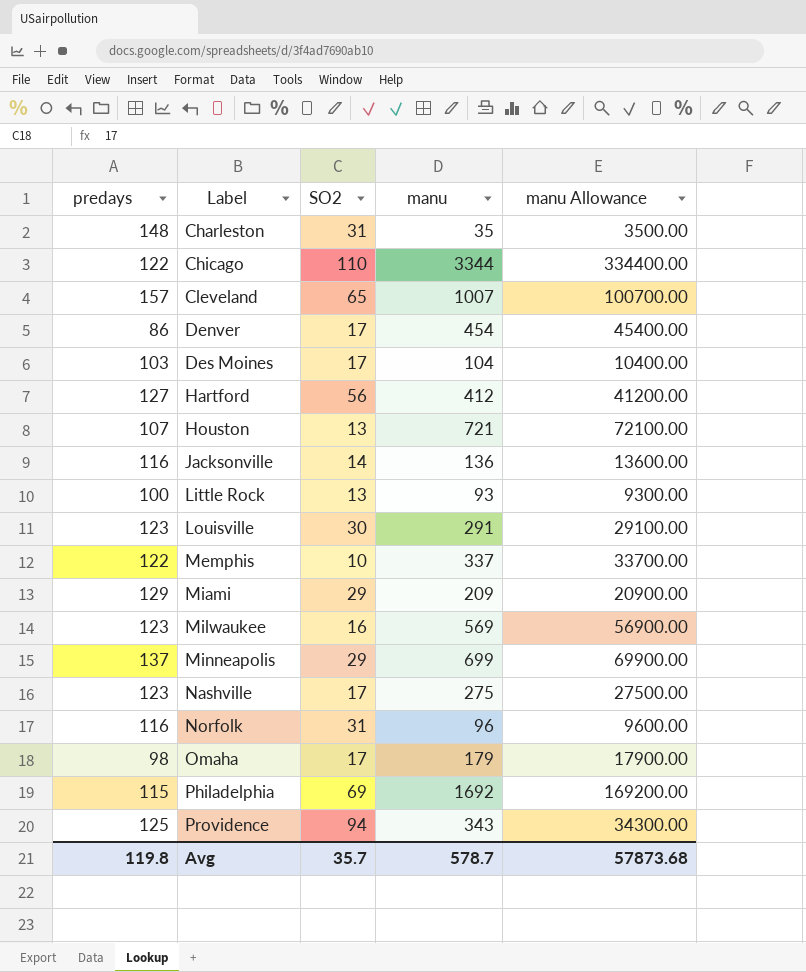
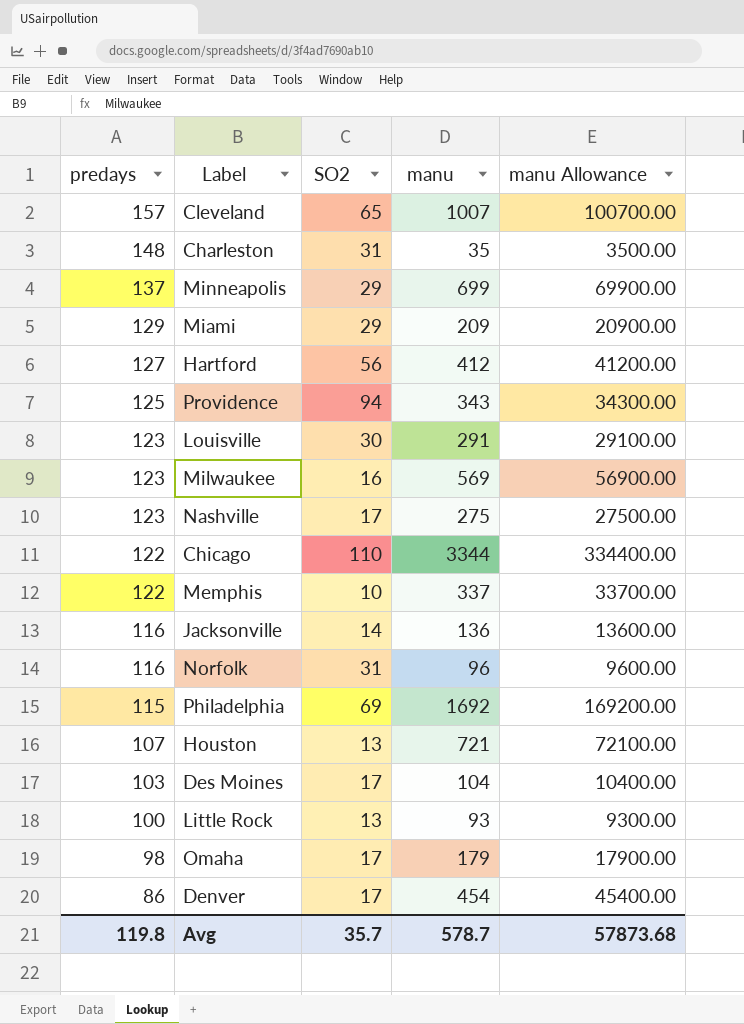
row order: Label ascending -> predays descending

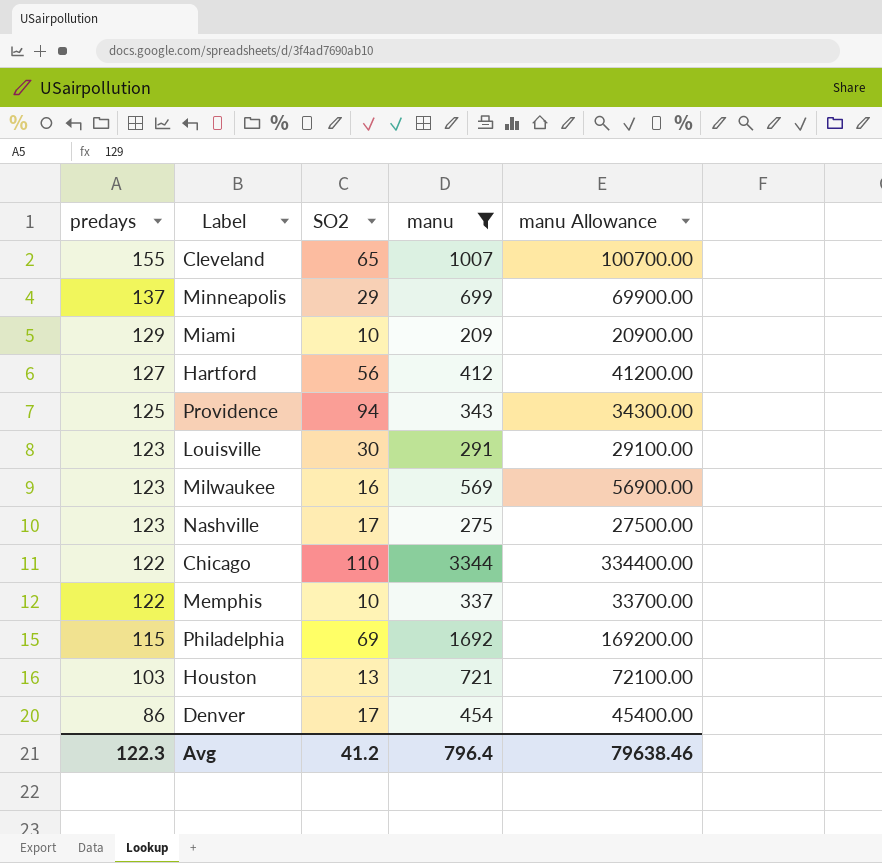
filter: none -> manu >= 209
Cleveland | predays: 157 -> 155
Miami | SO2: 29 -> 10
Houston | predays: 107 -> 103
Avg | predays: 119.8 -> 122.3
Avg | SO2: 35.7 -> 41.2
Avg | manu: 578.7 -> 796.4
Avg | manu Allowance: 57873.68 -> 79638.46

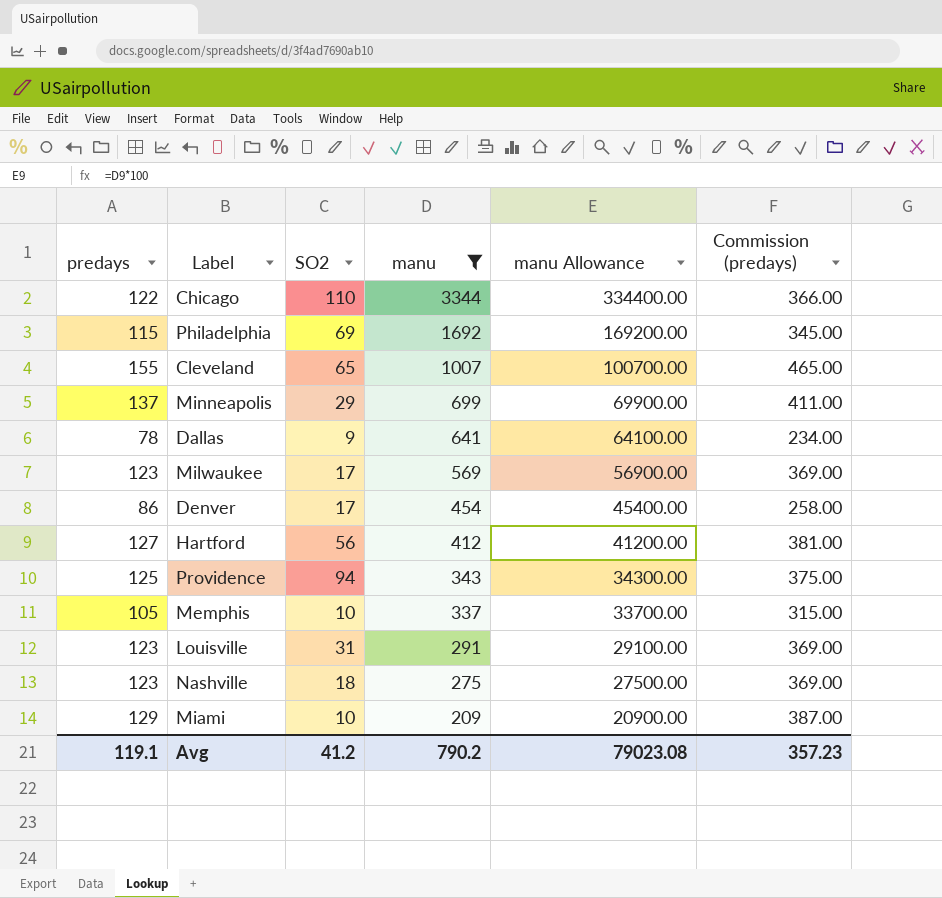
row order: predays descending -> manu descending
column Commission (predays) | formula: none -> [predays] * 3
row Houston: 103 | 13 | 721 | 72100.00 -> none
row Dallas: none -> 78 | 9 | 641 | 64100.00 | 234.00
Milwaukee | SO2: 16 -> 17
Memphis | predays: 122 -> 105
Louisville | SO2: 30 -> 31
Nashville | SO2: 17 -> 18
Avg | predays: 122.3 -> 119.1
Avg | manu: 796.4 -> 790.2
Avg | manu Allowance: 79638.46 -> 79023.08

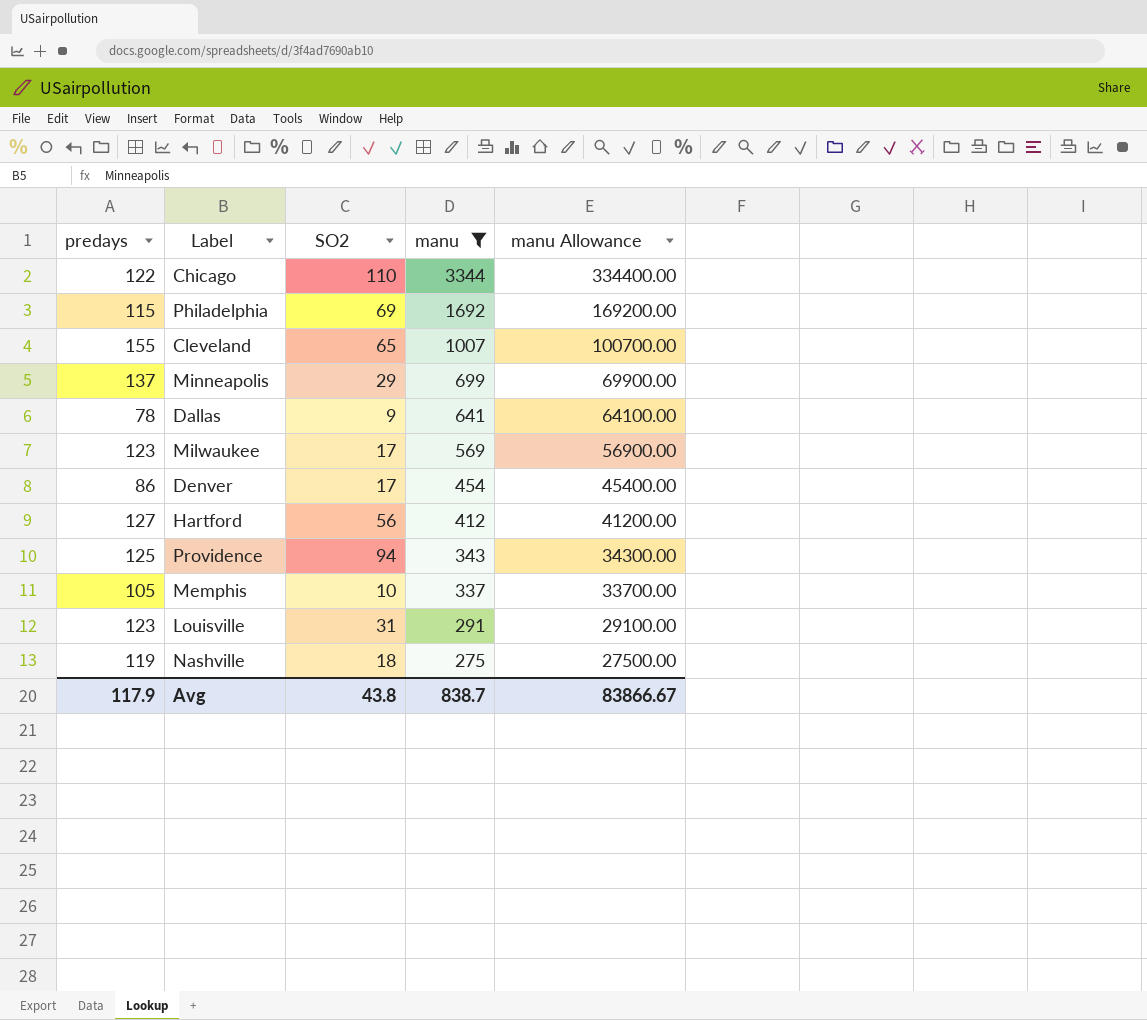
column Commission (predays) | formula: [predays] * 3 -> none
row Miami: 129 | 10 | 209 | 20900.00 | 387.00 -> none
Nashville | predays: 123 -> 119
Avg | predays: 119.1 -> 117.9
Avg | SO2: 41.2 -> 43.8
Avg | manu: 790.2 -> 838.7
Avg | manu Allowance: 79023.08 -> 83866.67

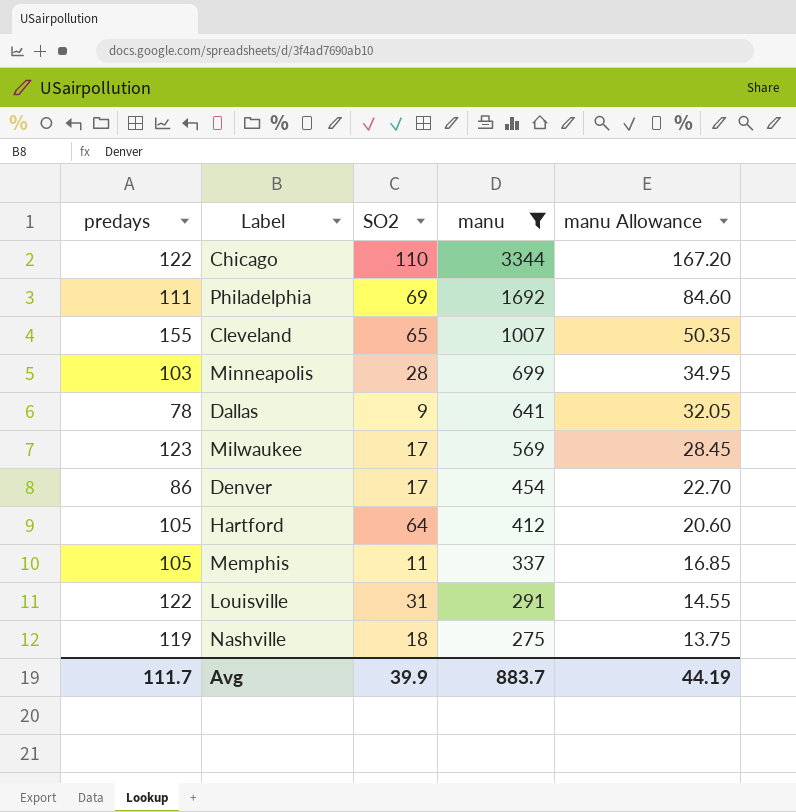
column manu Allowance | formula: [manu] * 100 -> [manu] * 0.05
row Providence: 125 | 94 | 343 | 34300.00 -> none
Philadelphia | predays: 115 -> 111
Minneapolis | predays: 137 -> 103
Minneapolis | SO2: 29 -> 28
Hartford | predays: 127 -> 105
Hartford | SO2: 56 -> 64
Memphis | SO2: 10 -> 11
Louisville | predays: 123 -> 122
Avg | predays: 117.9 -> 111.7
Avg | SO2: 43.8 -> 39.9
Avg | manu: 838.7 -> 883.7
Avg | manu Allowance: 83866.67 -> 44.19

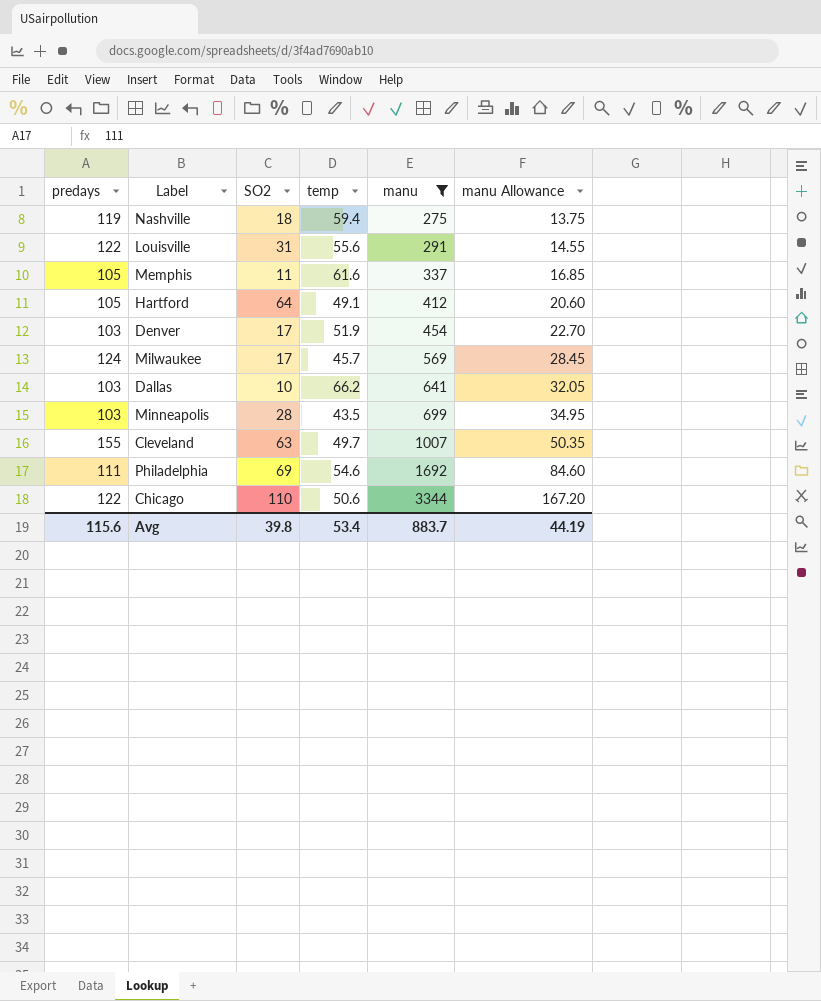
row order: manu descending -> manu ascending
column temp | position: none -> 4
Denver | predays: 86 -> 103
Milwaukee | predays: 123 -> 124
Dallas | predays: 78 -> 103
Dallas | SO2: 9 -> 10
Cleveland | SO2: 65 -> 63
Avg | predays: 111.7 -> 115.6
Avg | SO2: 39.9 -> 39.8

